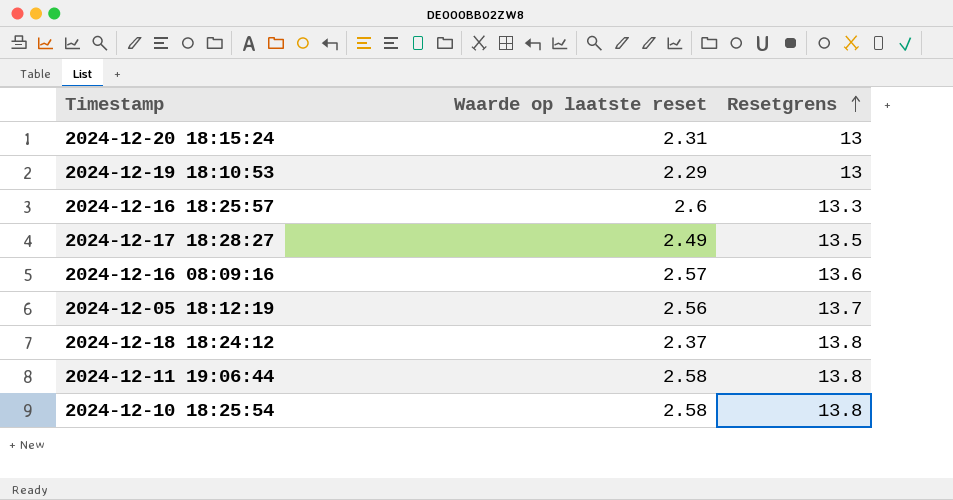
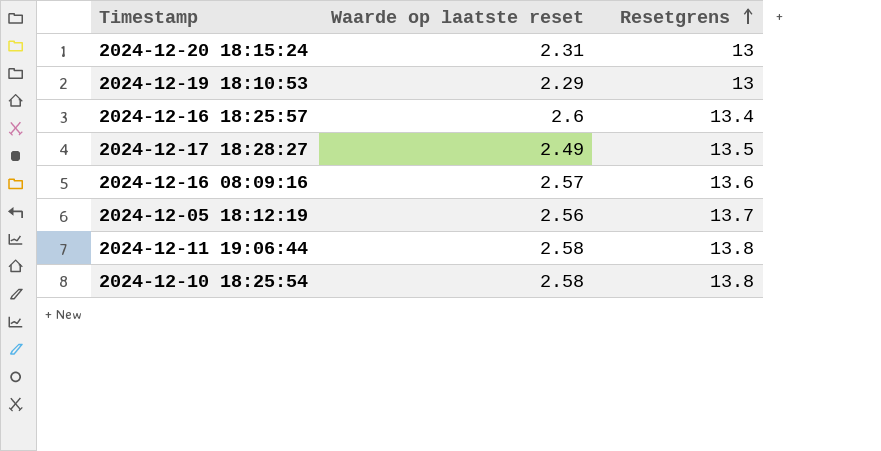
row 2024-12-18 18:24:12: 2.37 | 13.8 -> none
2024-12-16 18:25:57 | Resetgrens: 13.3 -> 13.4

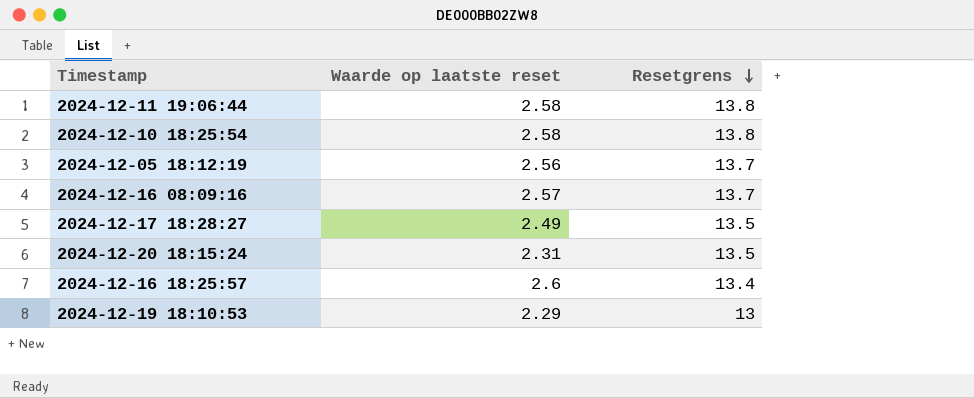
row order: Resetgrens ascending -> Resetgrens descending
2024-12-16 08:09:16 | Resetgrens: 13.6 -> 13.7
2024-12-20 18:15:24 | Resetgrens: 13 -> 13.5

